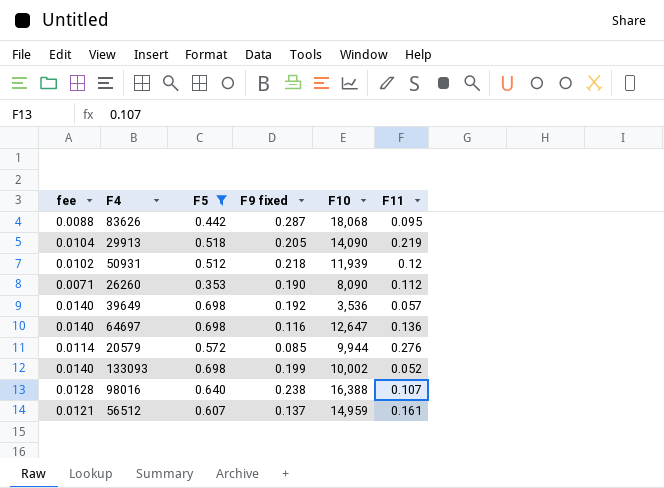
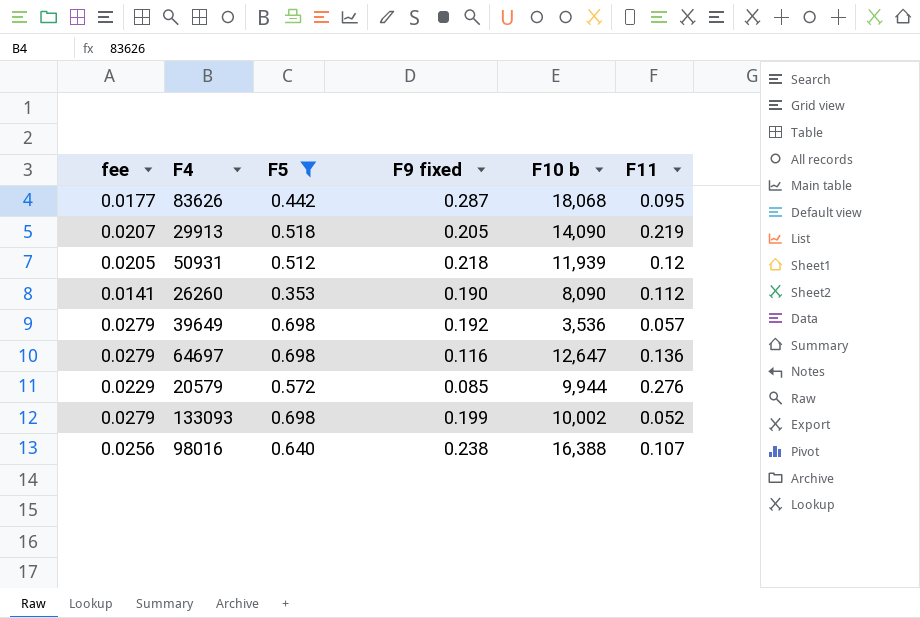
column fee | formula: [F5] * 0.02 -> [F5] * 0.04
column name: F10 -> F10 b
row 56512: 0.0121 | 0.607 | 0.137 | 14,959 | 0.161 -> none

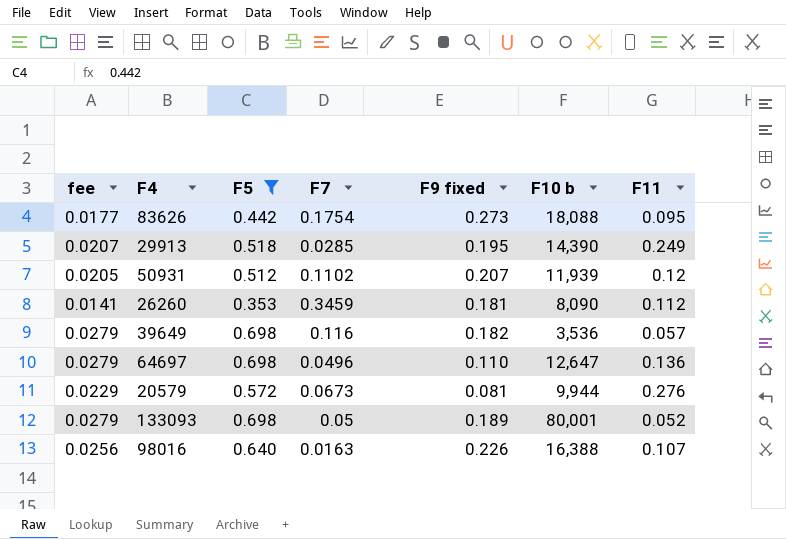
column F7 | position: none -> 4
83626 | F9 fixed: 0.287 -> 0.273
83626 | F10 b: 18,068 -> 18,088
29913 | F9 fixed: 0.205 -> 0.195
29913 | F10 b: 14,090 -> 14,390
29913 | F11: 0.219 -> 0.249
50931 | F9 fixed: 0.218 -> 0.207
26260 | F9 fixed: 0.190 -> 0.181
39649 | F9 fixed: 0.192 -> 0.182
64697 | F9 fixed: 0.116 -> 0.110
20579 | F9 fixed: 0.085 -> 0.081
133093 | F9 fixed: 0.199 -> 0.189
133093 | F10 b: 10,002 -> 80,001
98016 | F9 fixed: 0.238 -> 0.226

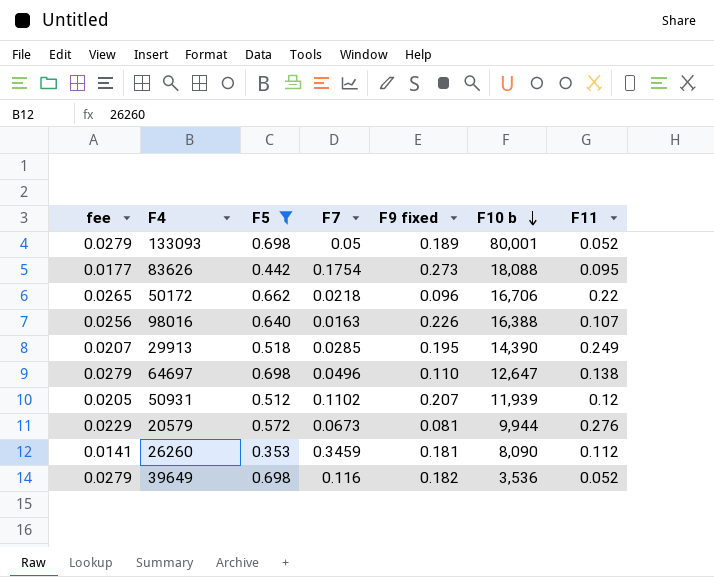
row order: none -> F10 b descending
row 50172: none -> 0.0265 | 0.662 | 0.0218 | 0.096 | 16,706 | 0.22
64697 | F11: 0.136 -> 0.138
39649 | F11: 0.057 -> 0.052

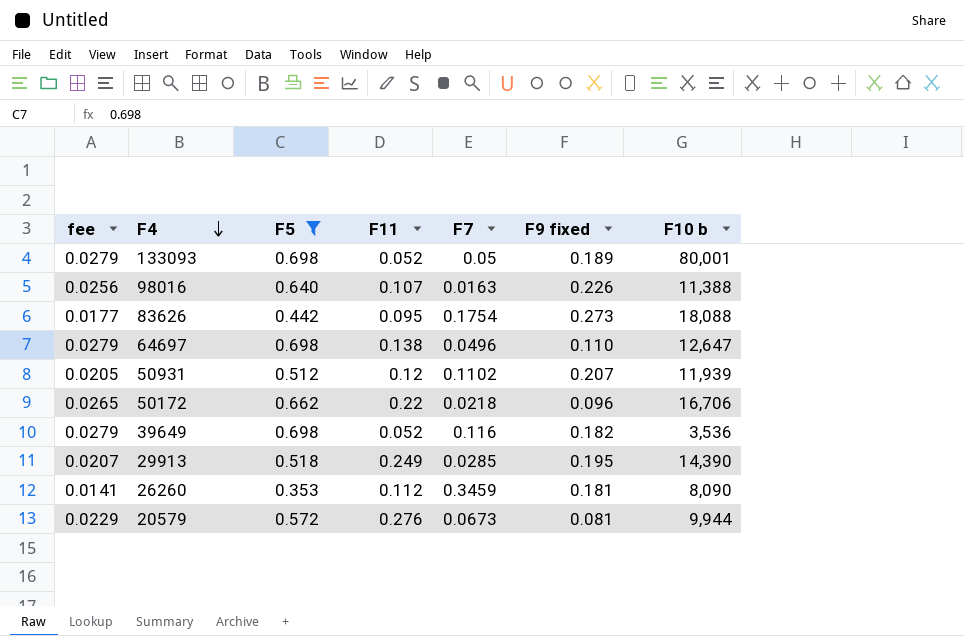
row order: F10 b descending -> F4 descending
column F11 | position: 7 -> 4
98016 | F10 b: 16,388 -> 11,388

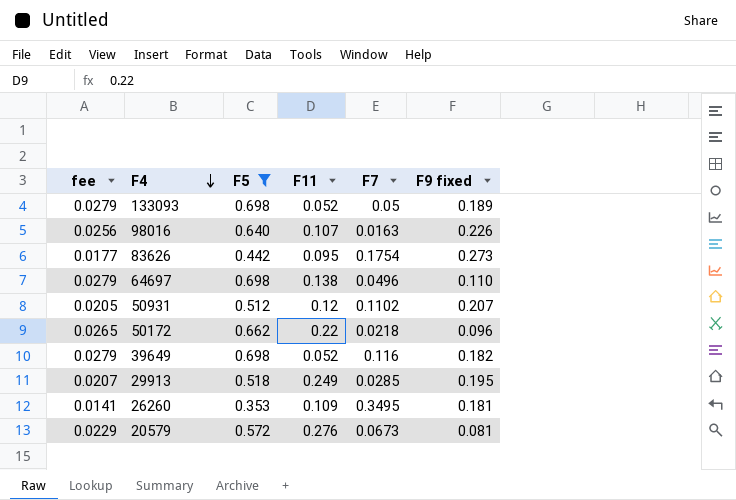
column F10 b | position: 7 -> none
26260 | F11: 0.112 -> 0.109
26260 | F7: 0.3459 -> 0.3495

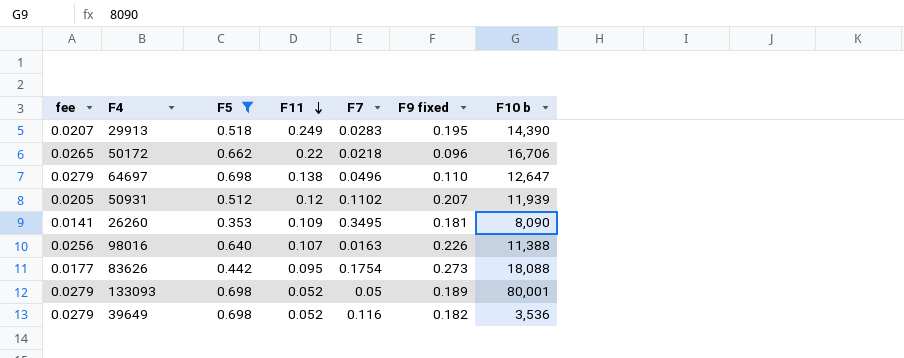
row order: F4 descending -> F11 descending
column F10 b | position: none -> 7
row 20579: 0.0229 | 0.572 | 0.276 | 0.0673 | 0.081 -> none
29913 | F7: 0.0285 -> 0.0283

